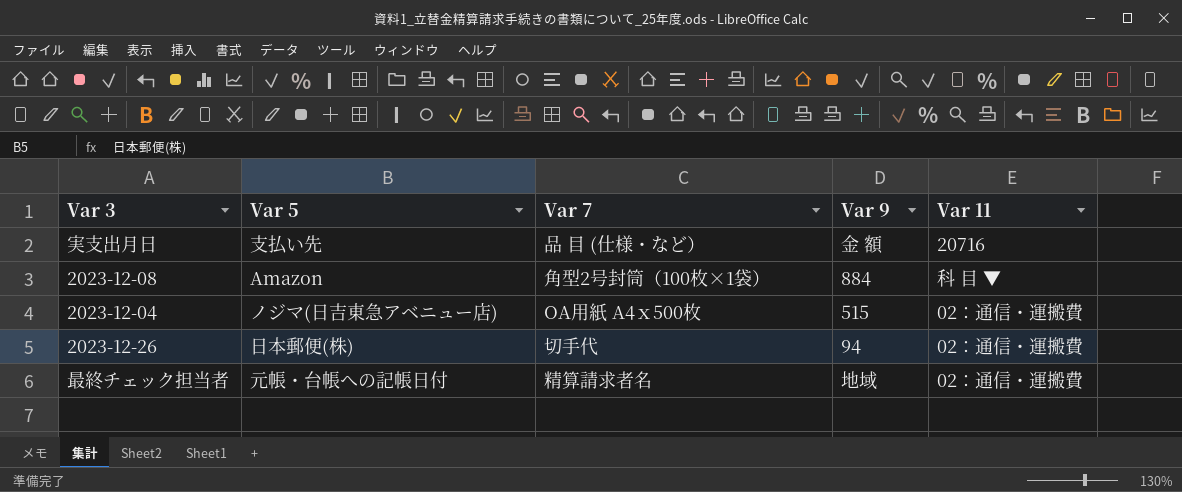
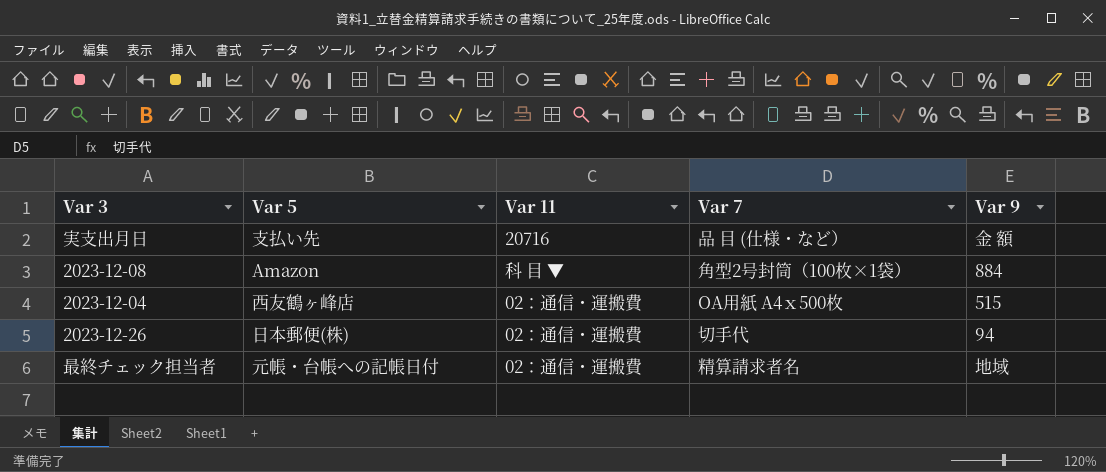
column Var 11 | position: 5 -> 3
2023-12-04 | Var 5: ノジマ(日吉東急アベニュー店) -> 西友鶴ヶ峰店

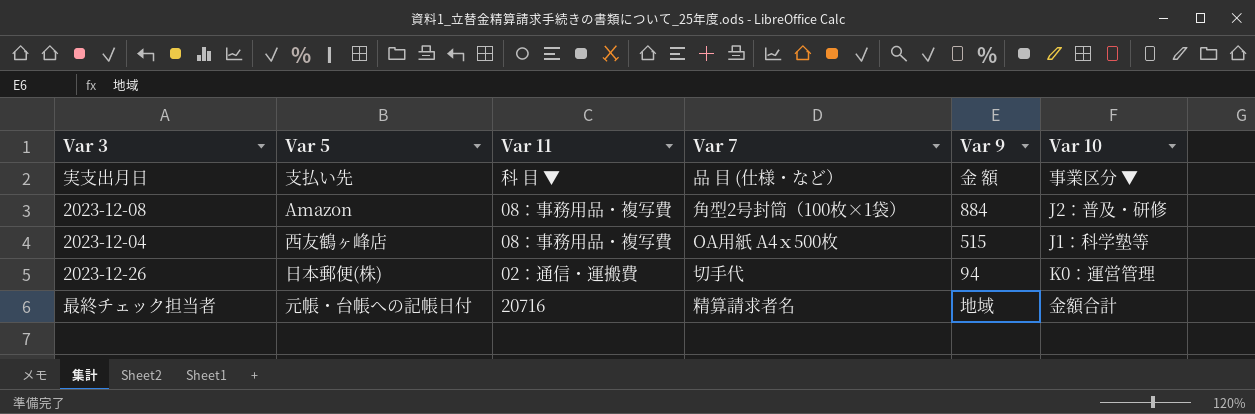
column Var 10 | position: none -> 6
実支出月日 | Var 11: 20716 -> 科 目 ▼
2023-12-08 | Var 11: 科 目 ▼ -> 08：事務用品・複写費
2023-12-04 | Var 11: 02：通信・運搬費 -> 08：事務用品・複写費
最終チェック担当者 | Var 11: 02：通信・運搬費 -> 20716

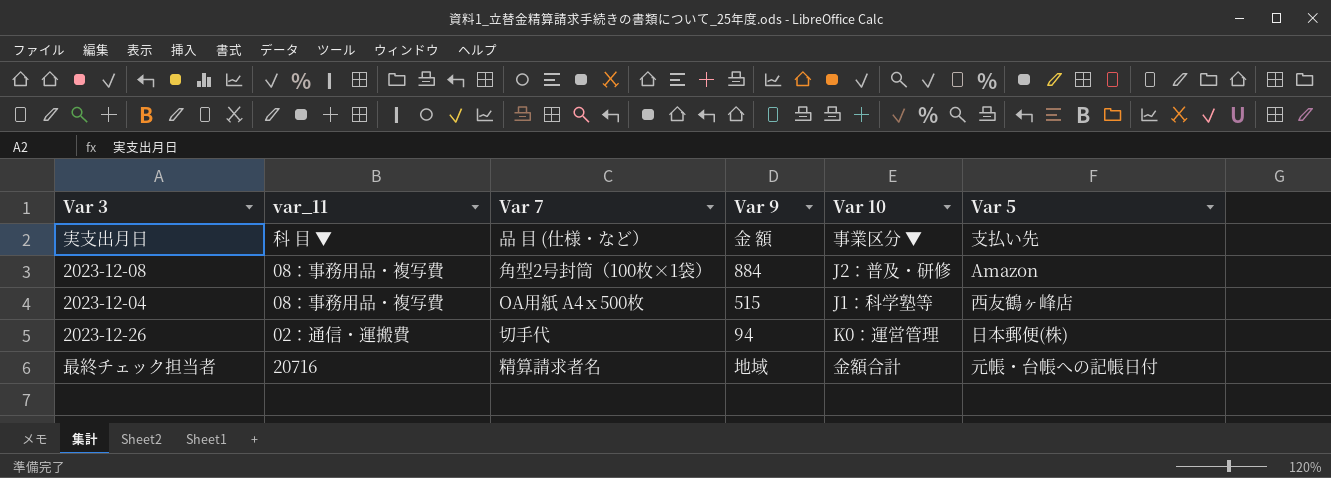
column name: Var 11 -> var_11
column Var 5 | position: 2 -> 6

